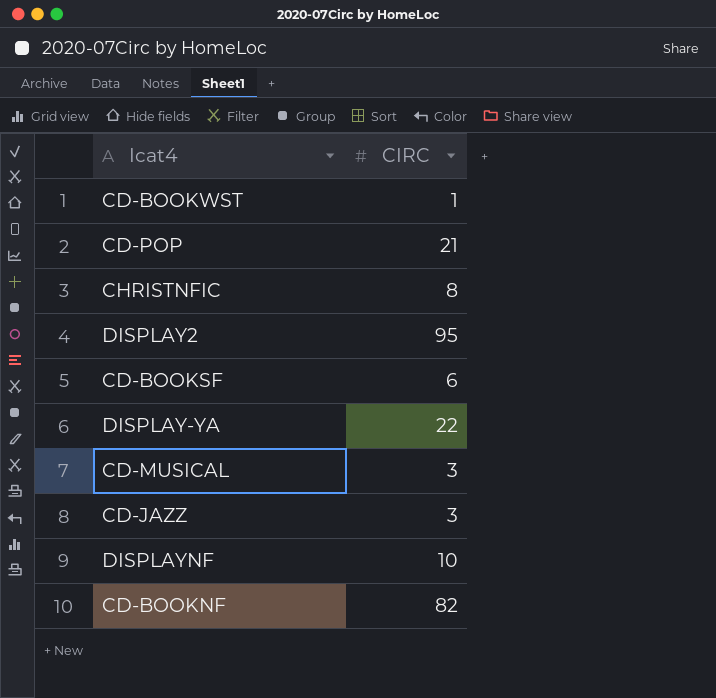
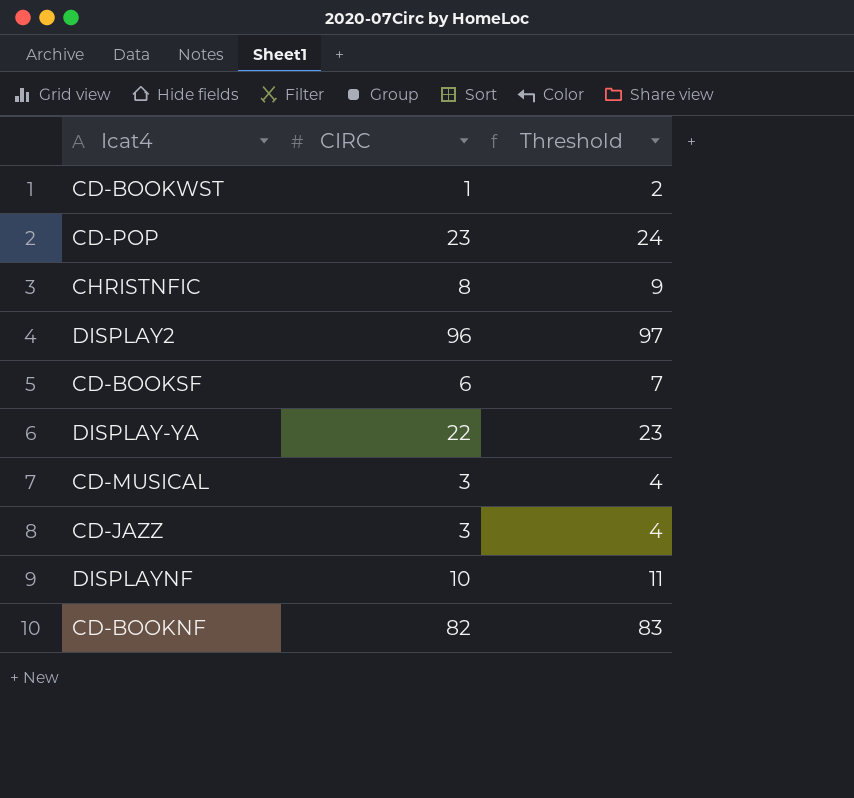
column Threshold | formula: none -> [CIRC] + 1
CD-POP | CIRC: 21 -> 23
DISPLAY2 | CIRC: 95 -> 96

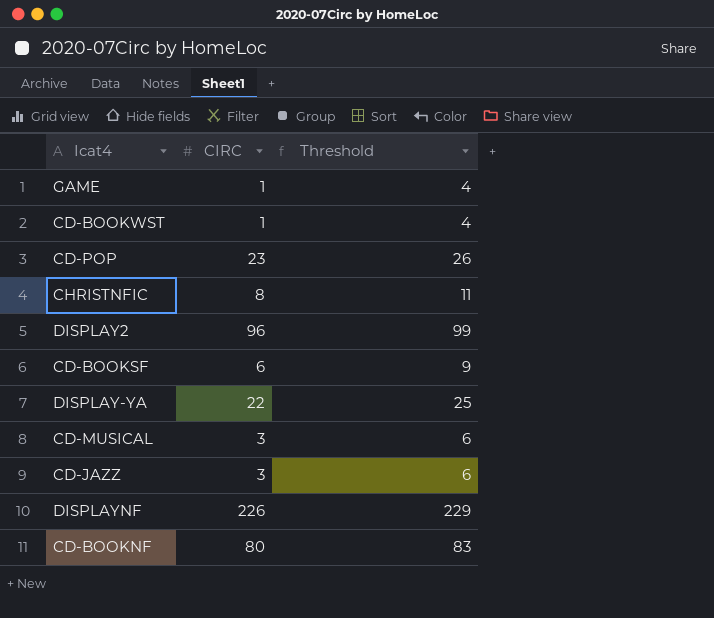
column Threshold | formula: [CIRC] + 1 -> [CIRC] + 3
row GAME: none -> 1 | 4
DISPLAYNF | CIRC: 10 -> 226
CD-BOOKNF | CIRC: 82 -> 80

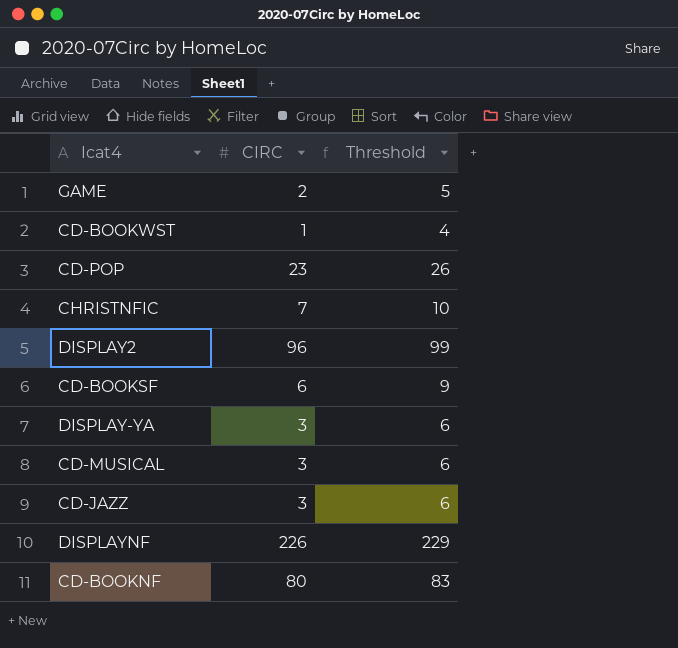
GAME | CIRC: 1 -> 2
GAME | Threshold: 4 -> 5
CHRISTNFIC | CIRC: 8 -> 7
CHRISTNFIC | Threshold: 11 -> 10
DISPLAY-YA | CIRC: 22 -> 3
DISPLAY-YA | Threshold: 25 -> 6

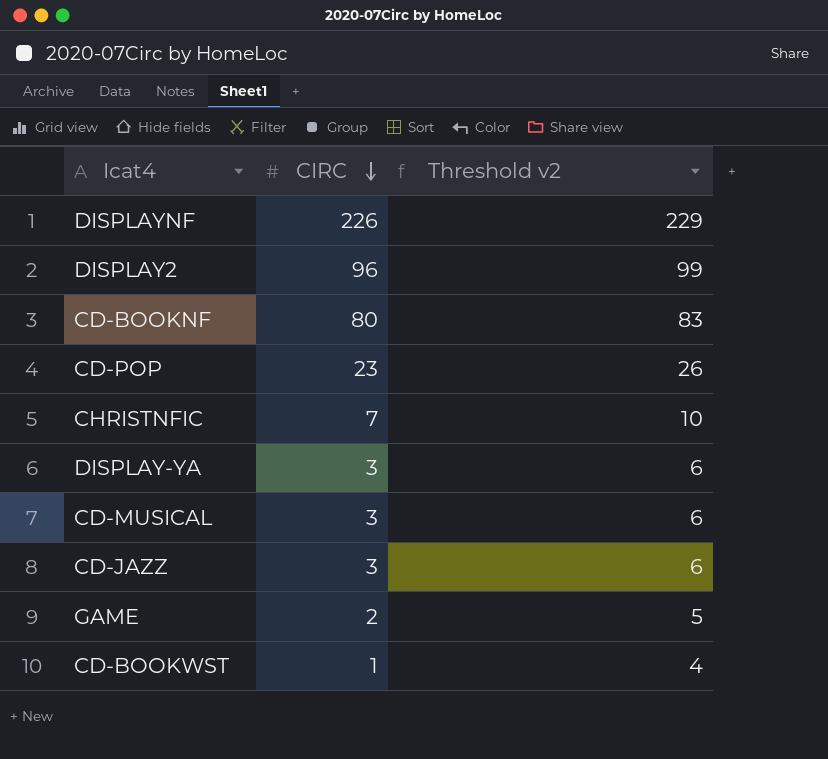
row order: none -> CIRC descending
column name: Threshold -> Threshold v2
row CD-BOOKSF: 6 | 9 -> none

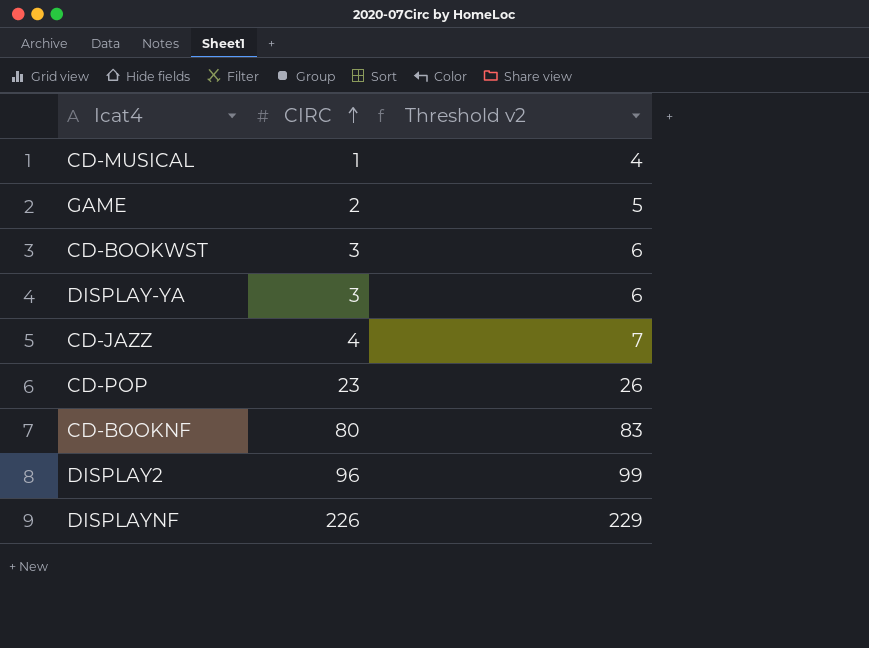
row order: CIRC descending -> CIRC ascending
row CHRISTNFIC: 7 | 10 -> none
CD-MUSICAL | CIRC: 3 -> 1
CD-MUSICAL | Threshold v2: 6 -> 4
CD-BOOKWST | CIRC: 1 -> 3
CD-BOOKWST | Threshold v2: 4 -> 6
CD-JAZZ | CIRC: 3 -> 4
CD-JAZZ | Threshold v2: 6 -> 7

